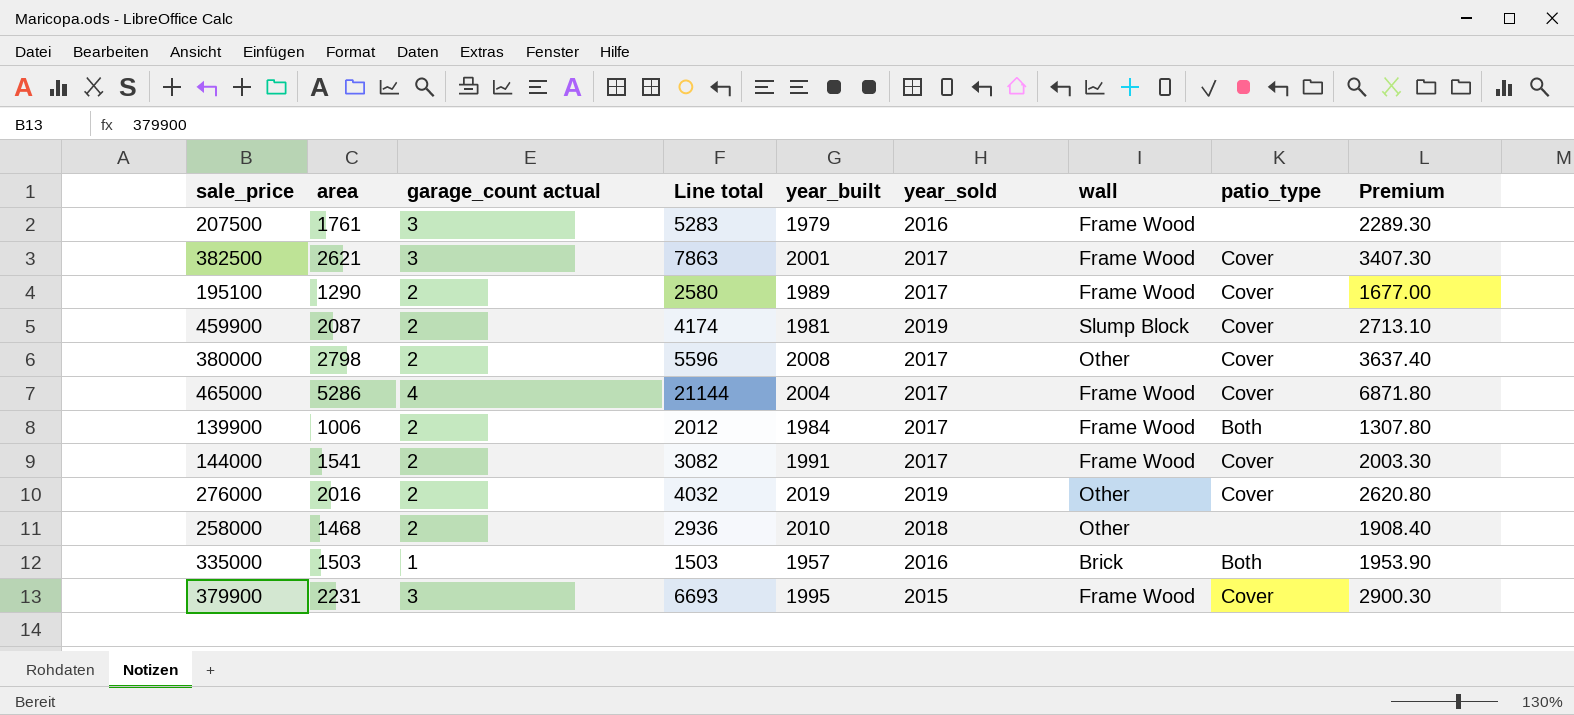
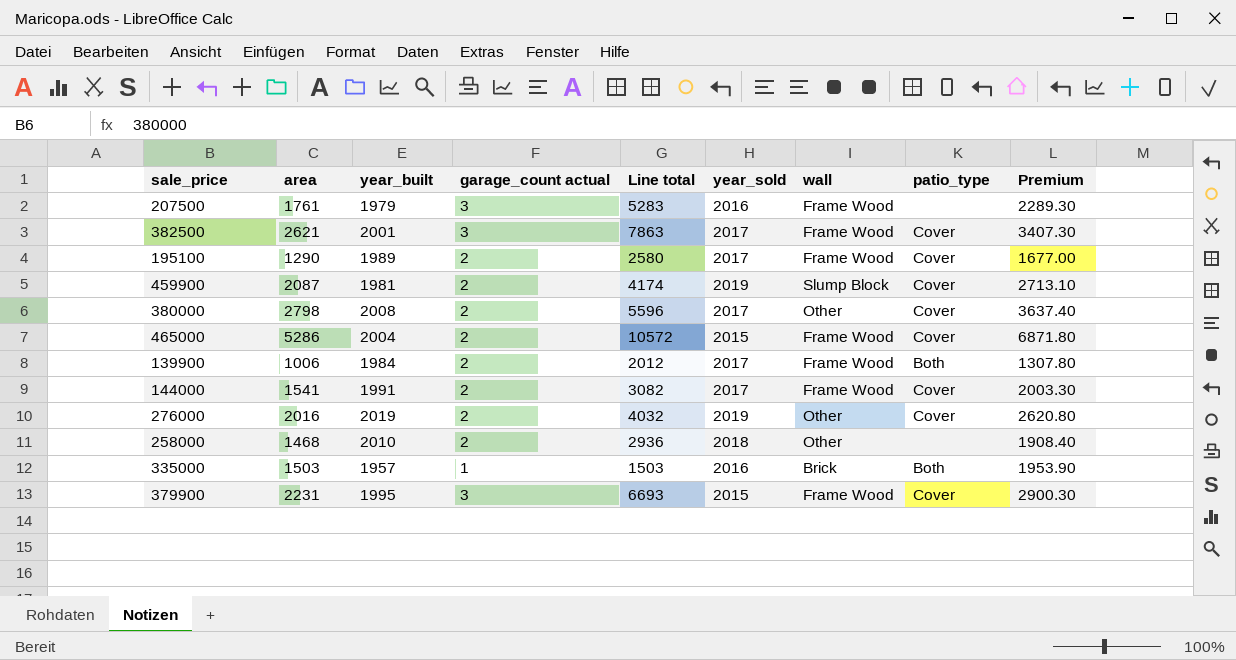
column year_built | position: 5 -> 3
465000 | garage_count actual: 4 -> 2
465000 | Line total: 21144 -> 10572
465000 | year_sold: 2017 -> 2015

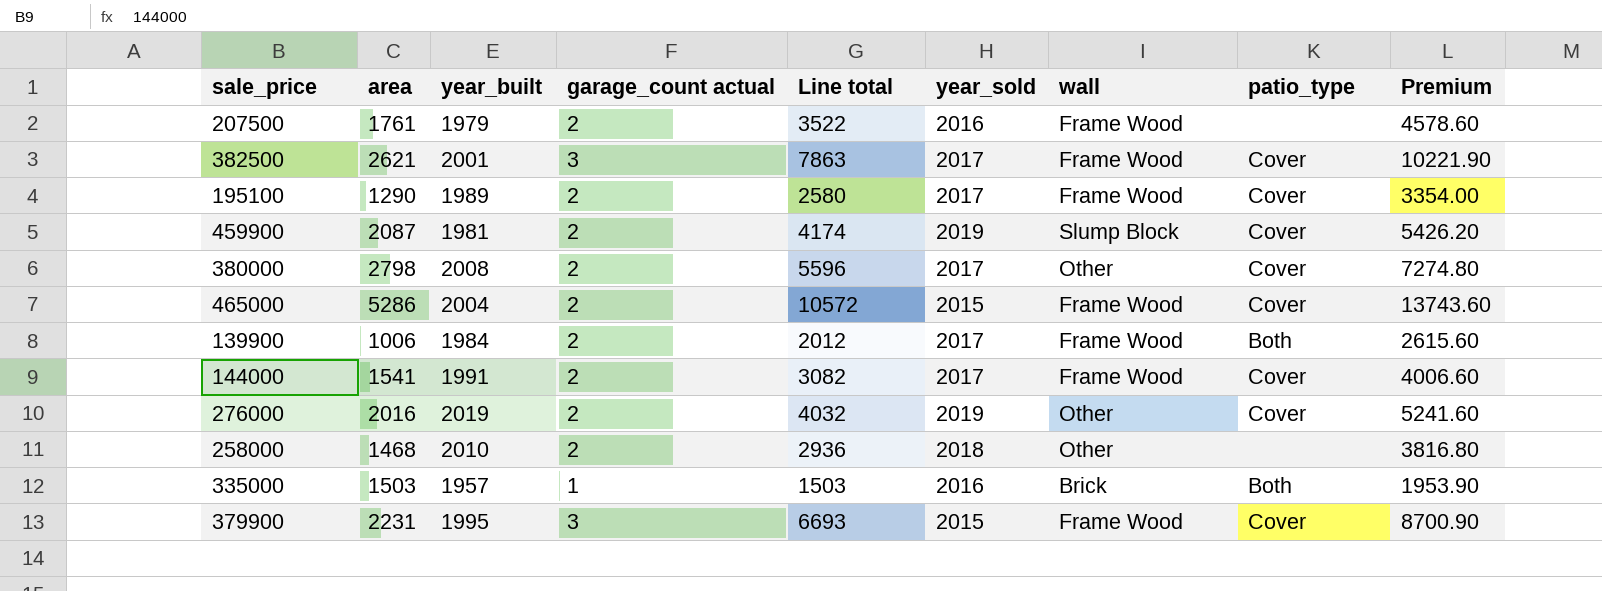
column Premium | formula: [area] * 1.3 -> [Line total] * 1.3
207500 | garage_count actual: 3 -> 2
207500 | Line total: 5283 -> 3522

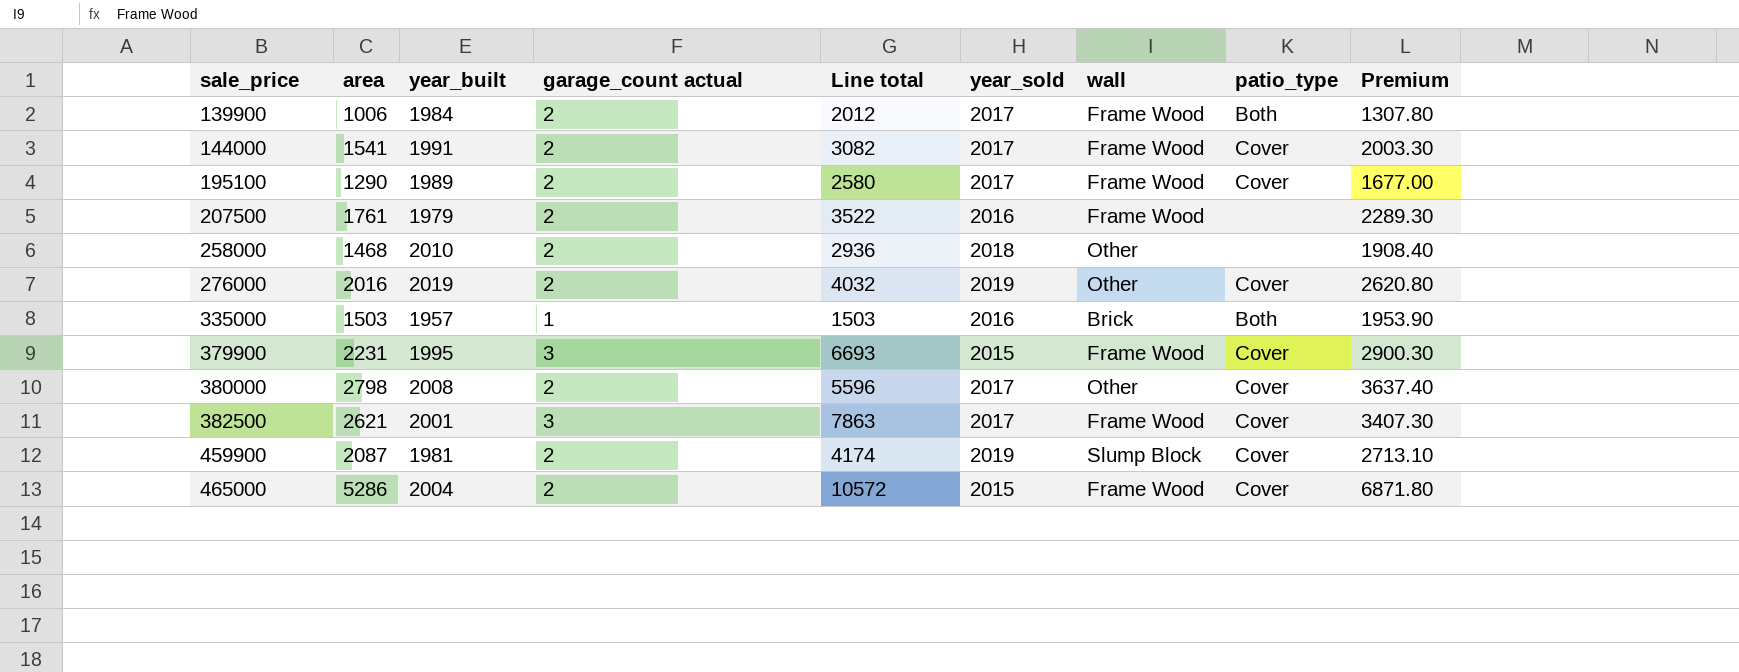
row order: none -> sale_price ascending
column Premium | formula: [Line total] * 1.3 -> [area] * 1.3

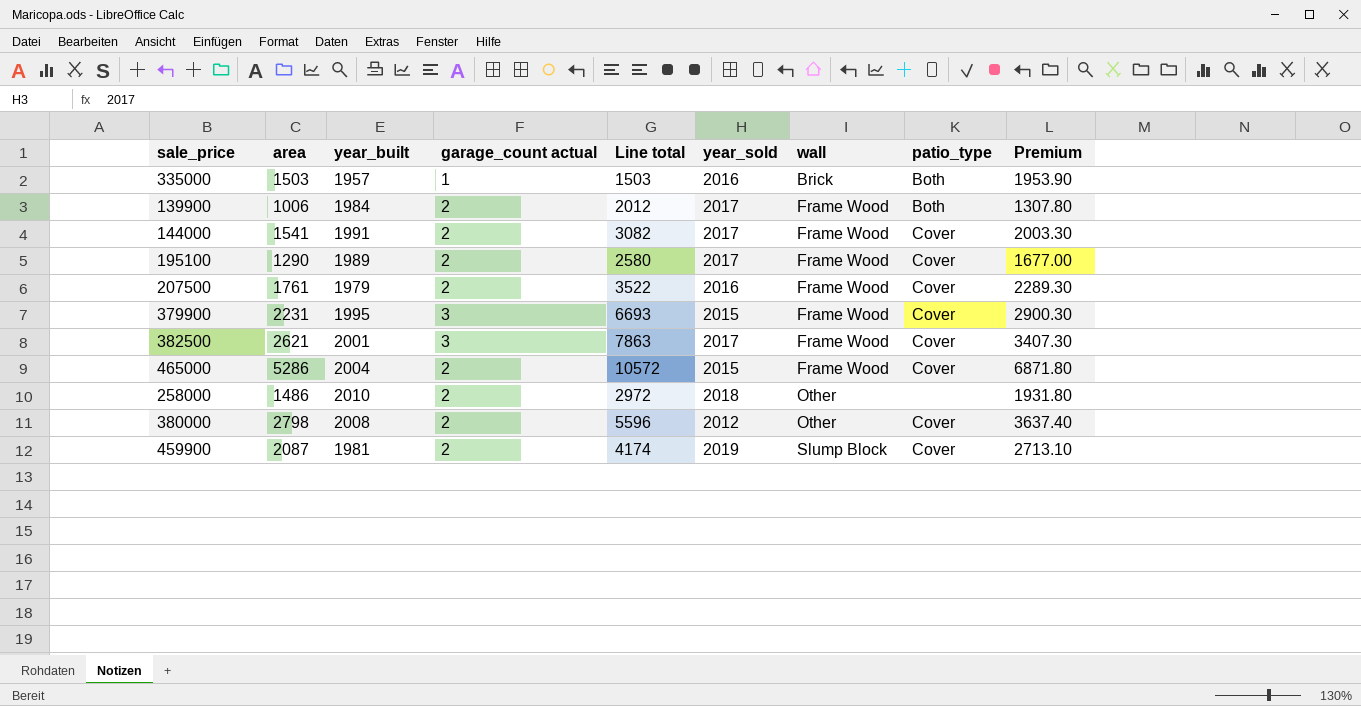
row order: sale_price ascending -> wall ascending
row 276000: 2016 | 2019 | 2 | 4032 | 2019 | Other | Cover | 2620.80 -> none
207500 | patio_type: none -> Cover
258000 | area: 1468 -> 1486
258000 | Line total: 2936 -> 2972
258000 | Premium: 1908.40 -> 1931.80
380000 | year_sold: 2017 -> 2012

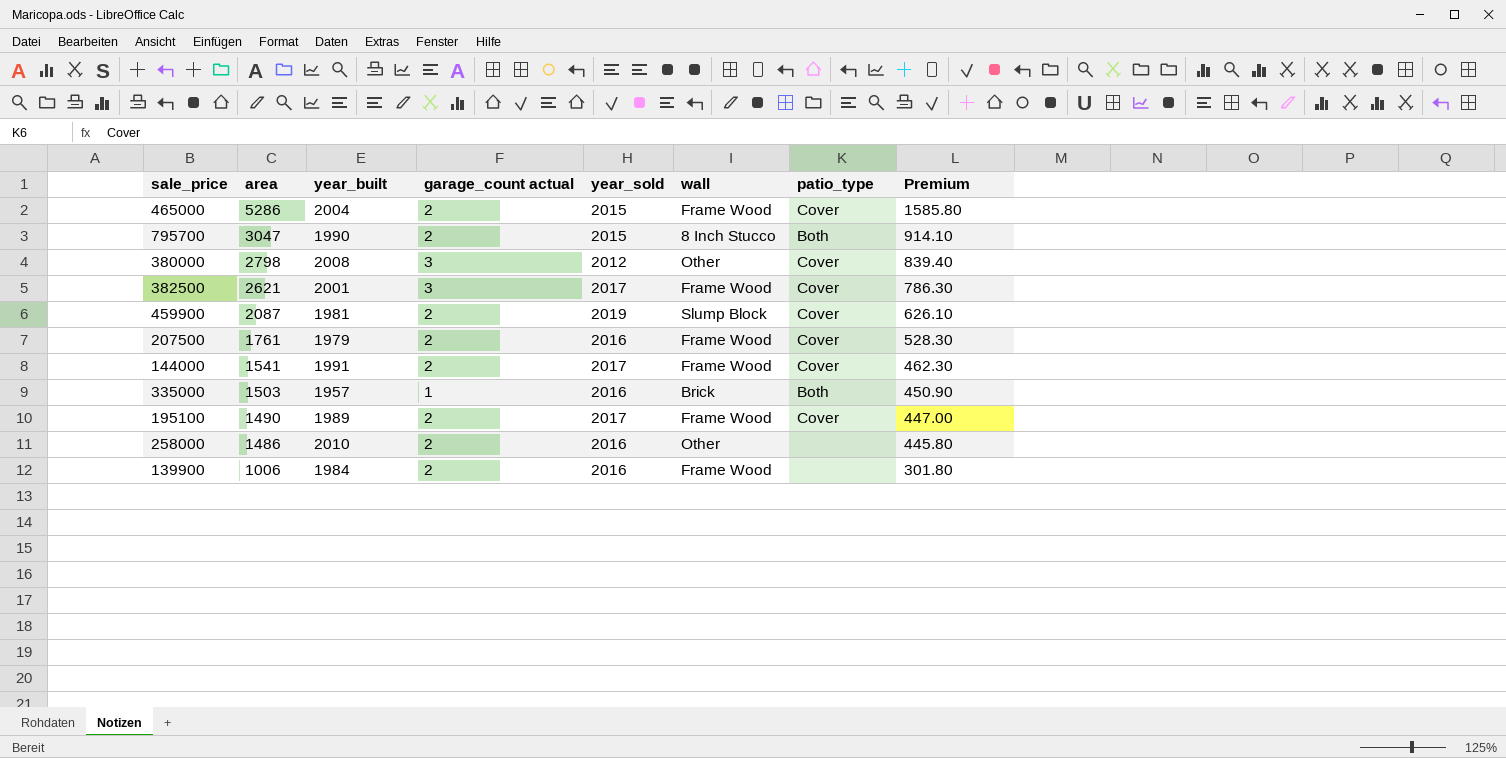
row order: wall ascending -> area descending
column Line total | formula: [area] * [garage_count actual] -> none
column Premium | formula: [area] * 1.3 -> [area] * 0.3
row 379900: 2231 | 1995 | 3 | 6693 | 2015 | Frame Wood | Cover | 2900.30 -> none
row 795700: none -> 3047 | 1990 | 2 | 2015 | 8 Inch Stucco | Both | 914.10
380000 | garage_count actual: 2 -> 3
195100 | area: 1290 -> 1490
258000 | year_sold: 2018 -> 2016
139900 | year_sold: 2017 -> 2016
139900 | patio_type: Both -> none

